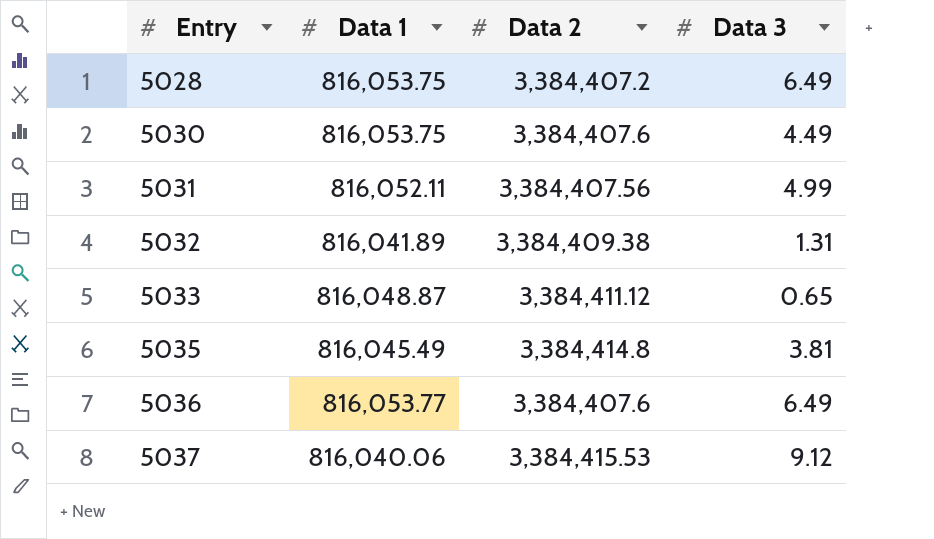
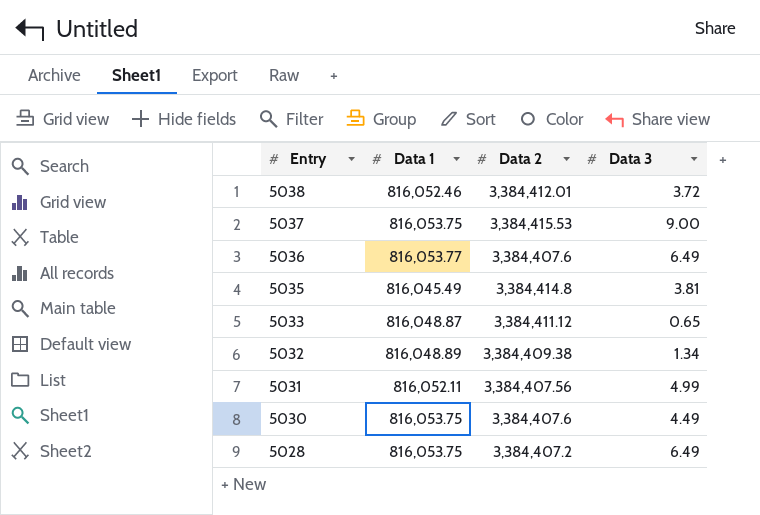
row order: Entry ascending -> Entry descending
row 5038: none -> 816,052.46 | 3,384,412.01 | 3.72
5037 | Data 1: 816,040.06 -> 816,053.75
5037 | Data 3: 9.12 -> 9.00
5032 | Data 1: 816,041.89 -> 816,048.89
5032 | Data 3: 1.31 -> 1.34

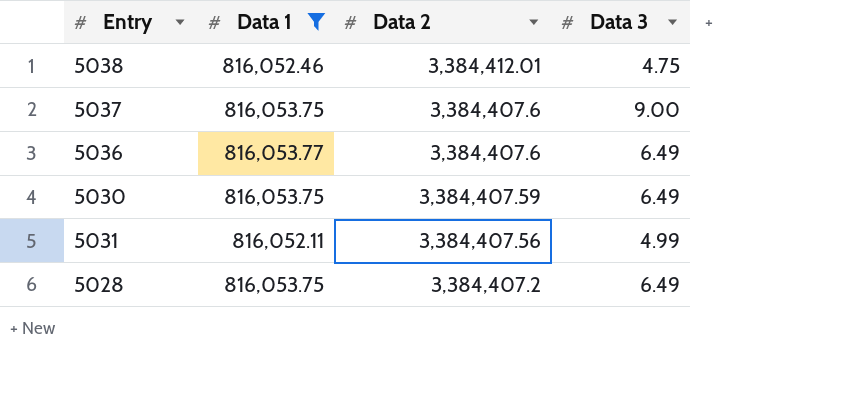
filter: none -> Data 1 >= 816,052.11
row order: Entry descending -> Data 2 descending
5038 | Data 3: 3.72 -> 4.75
5037 | Data 2: 3,384,415.53 -> 3,384,407.6
5030 | Data 2: 3,384,407.6 -> 3,384,407.59
5030 | Data 3: 4.49 -> 6.49

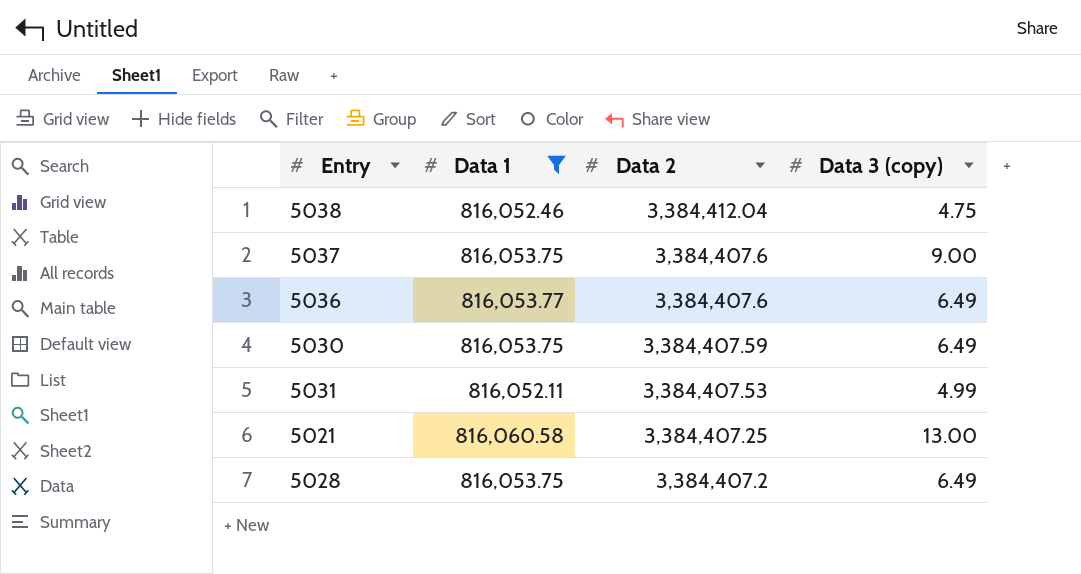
column name: Data 3 -> Data 3 (copy)
5038 | Data 2: 3,384,412.01 -> 3,384,412.04
5031 | Data 2: 3,384,407.56 -> 3,384,407.53
row 5021: none -> 816,060.58 | 3,384,407.25 | 13.00

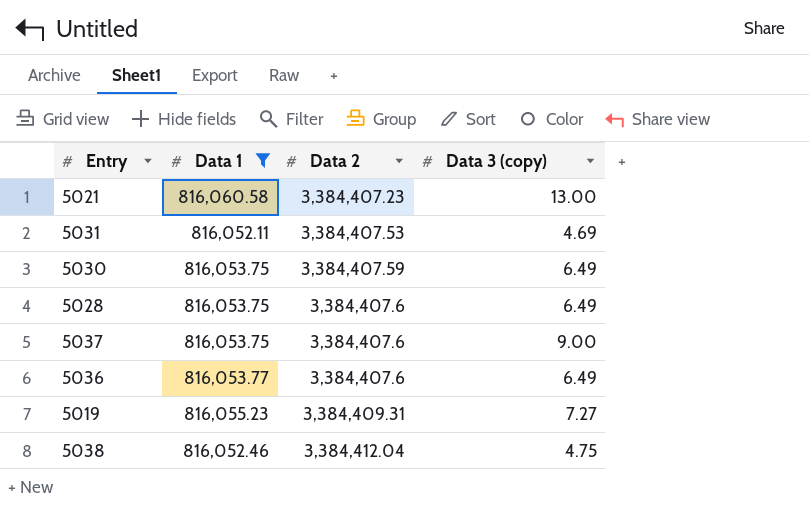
row order: Data 2 descending -> Data 2 ascending
5021 | Data 2: 3,384,407.25 -> 3,384,407.23
5031 | Data 3 (copy): 4.99 -> 4.69
5028 | Data 2: 3,384,407.2 -> 3,384,407.6
row 5019: none -> 816,055.23 | 3,384,409.31 | 7.27

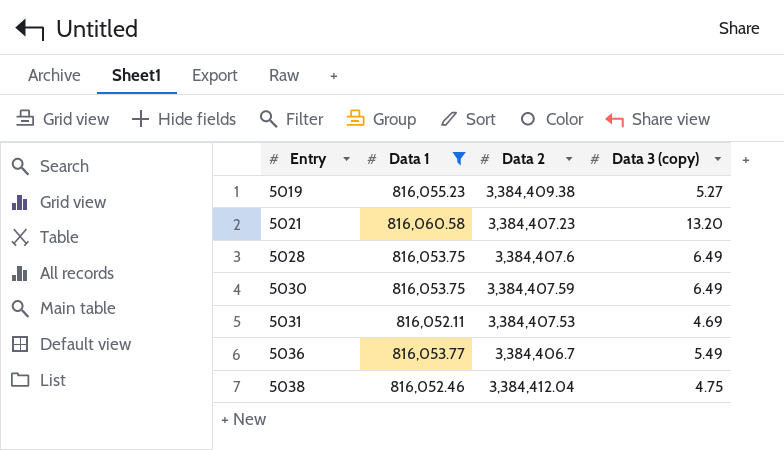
row order: Data 2 ascending -> Entry ascending
row 5037: 816,053.75 | 3,384,407.6 | 9.00 -> none
5019 | Data 2: 3,384,409.31 -> 3,384,409.38
5019 | Data 3 (copy): 7.27 -> 5.27
5021 | Data 3 (copy): 13.00 -> 13.20
5036 | Data 2: 3,384,407.6 -> 3,384,406.7
5036 | Data 3 (copy): 6.49 -> 5.49

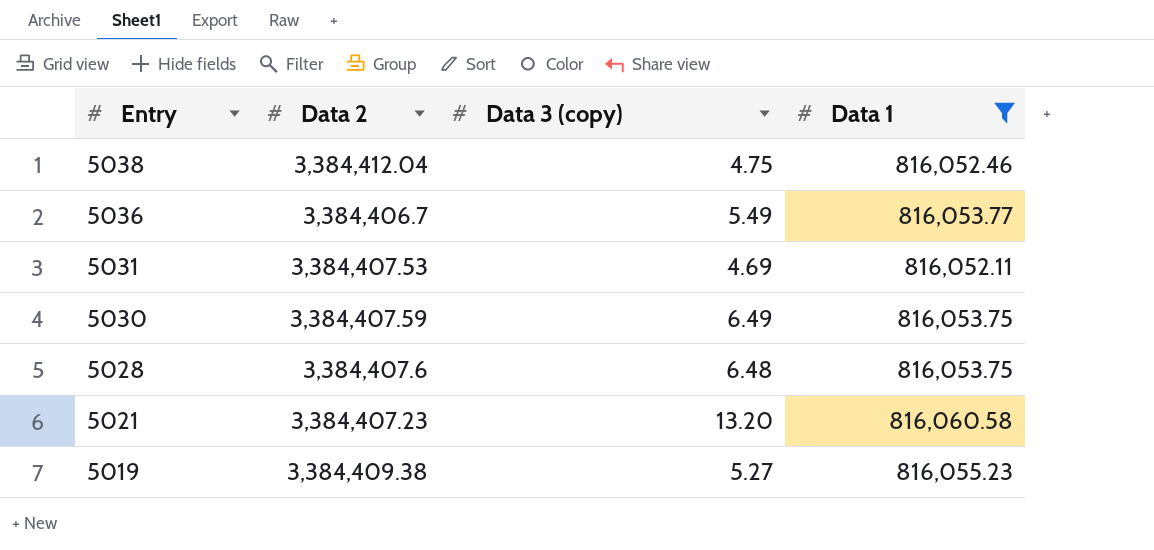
row order: Entry ascending -> Entry descending
column Data 1 | position: 2 -> 4
5028 | Data 3 (copy): 6.49 -> 6.48

